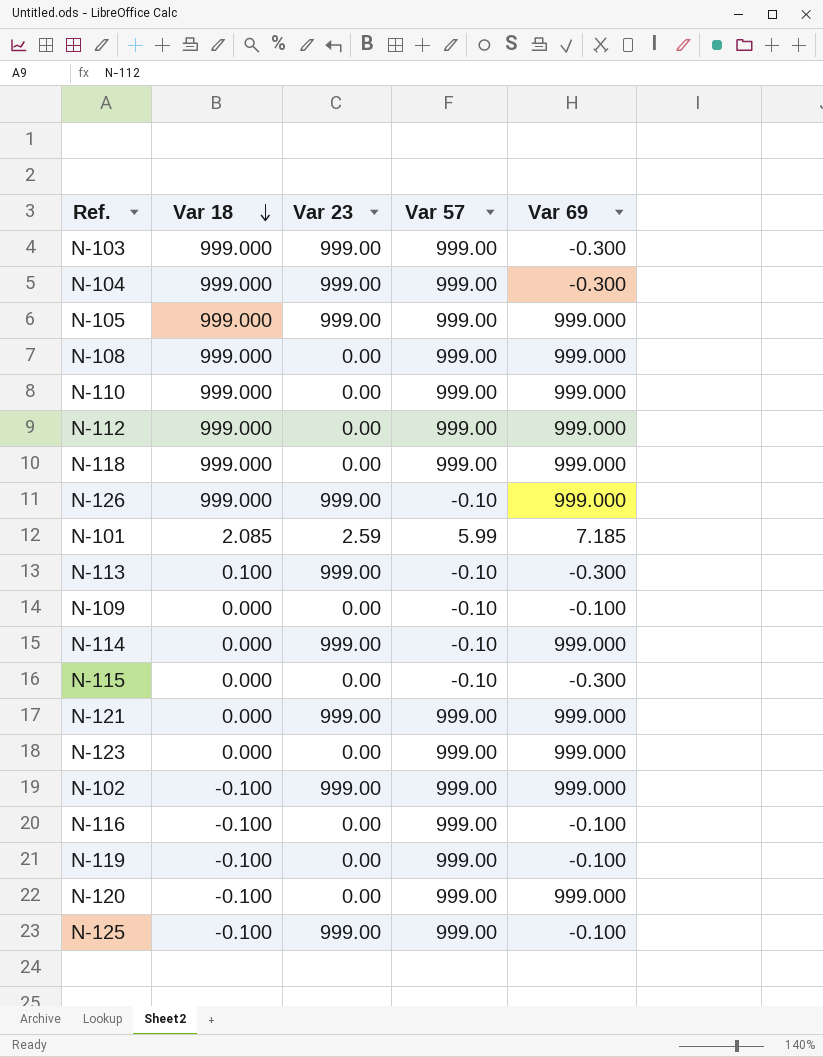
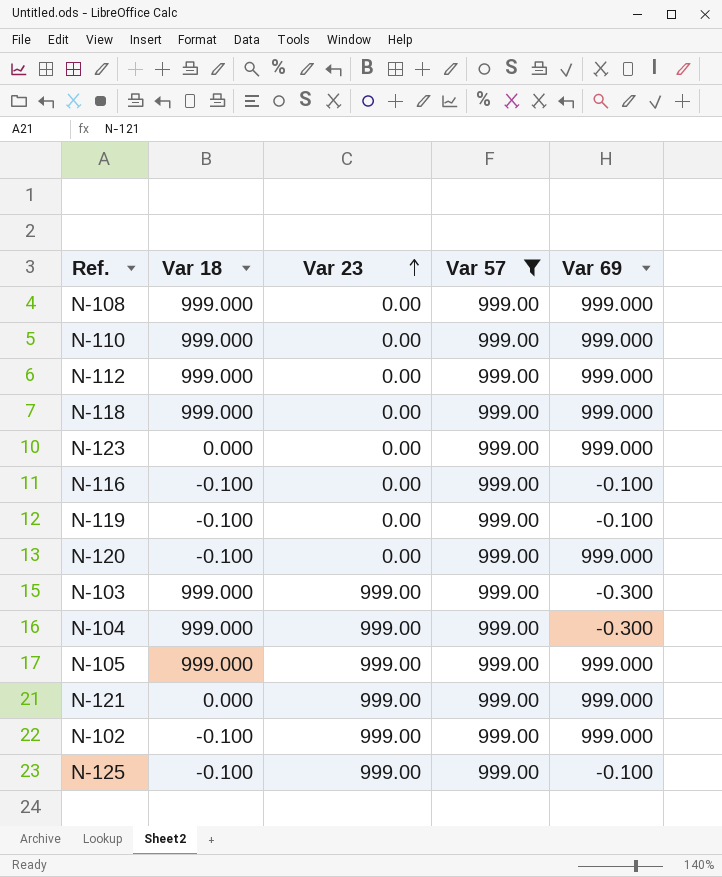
filter: none -> Var 57 = 999.00
row order: Var 18 descending -> Var 23 ascending

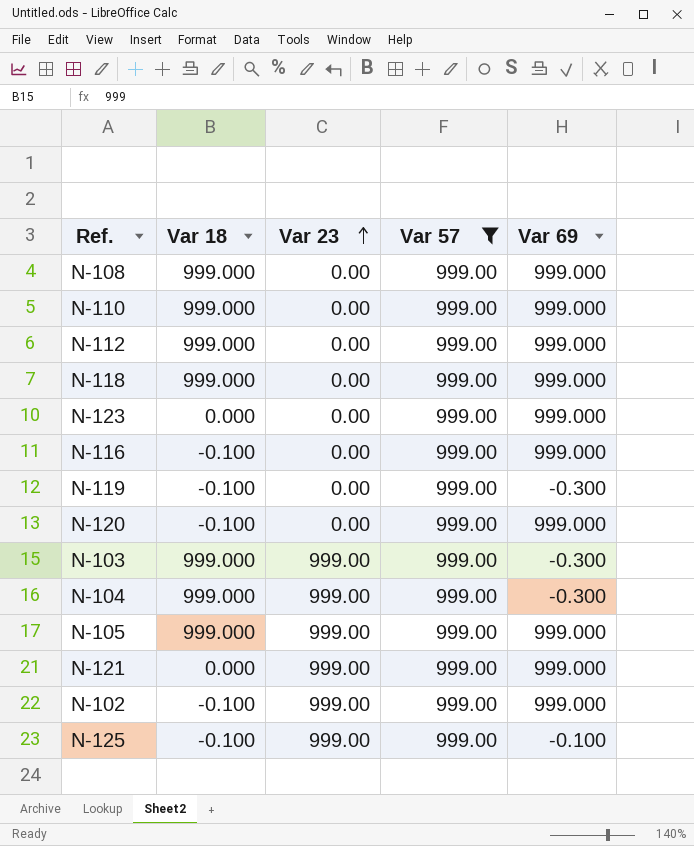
N-116 | Var 69: -0.100 -> 999.000
N-119 | Var 69: -0.100 -> -0.300

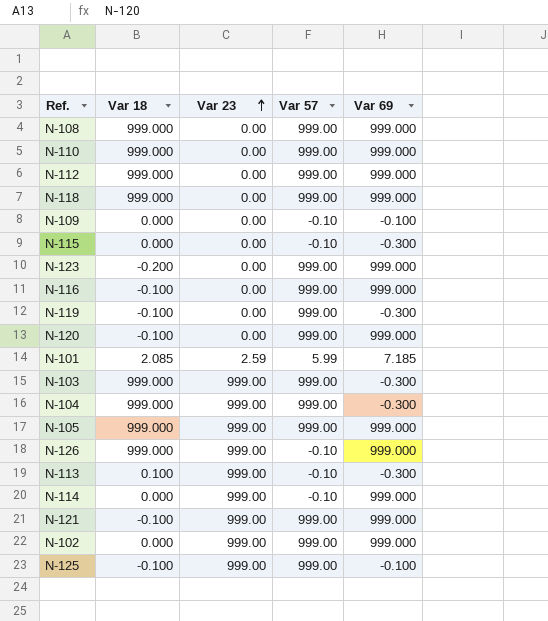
filter: Var 57 = 999.00 -> none
N-123 | Var 18: 0.000 -> -0.200
N-121 | Var 18: 0.000 -> -0.100
N-102 | Var 18: -0.100 -> 0.000

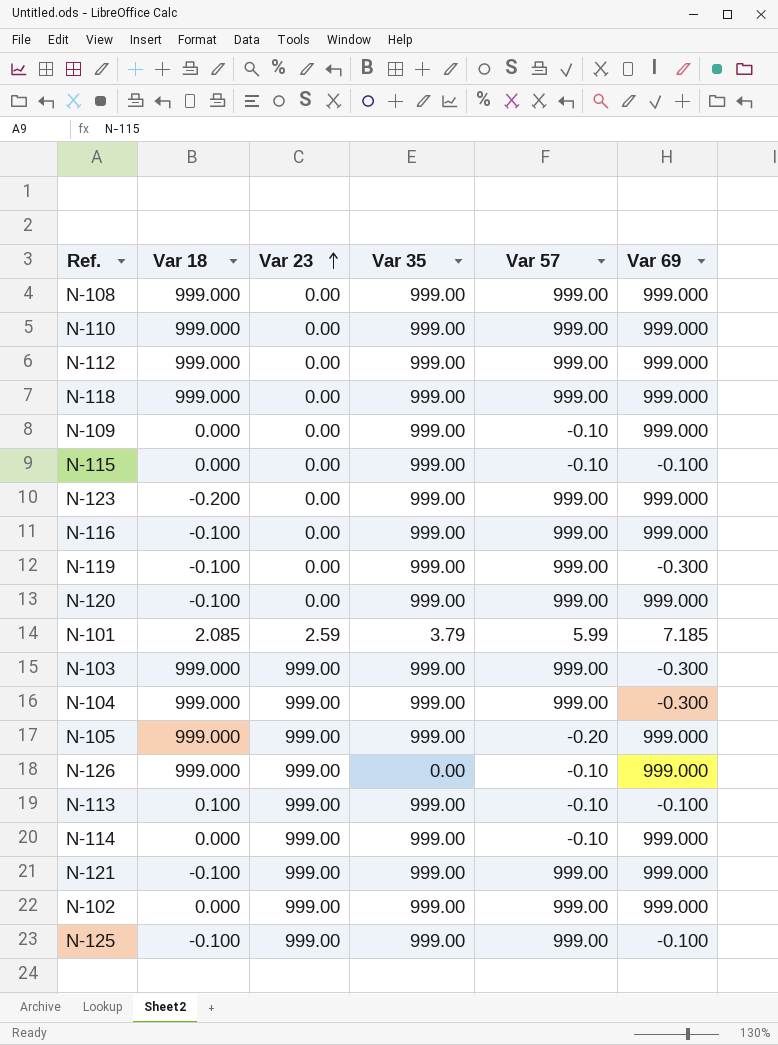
column Var 35 | position: none -> 4
N-109 | Var 69: -0.100 -> 999.000
N-115 | Var 69: -0.300 -> -0.100
N-105 | Var 57: 999.00 -> -0.20
N-113 | Var 69: -0.300 -> -0.100

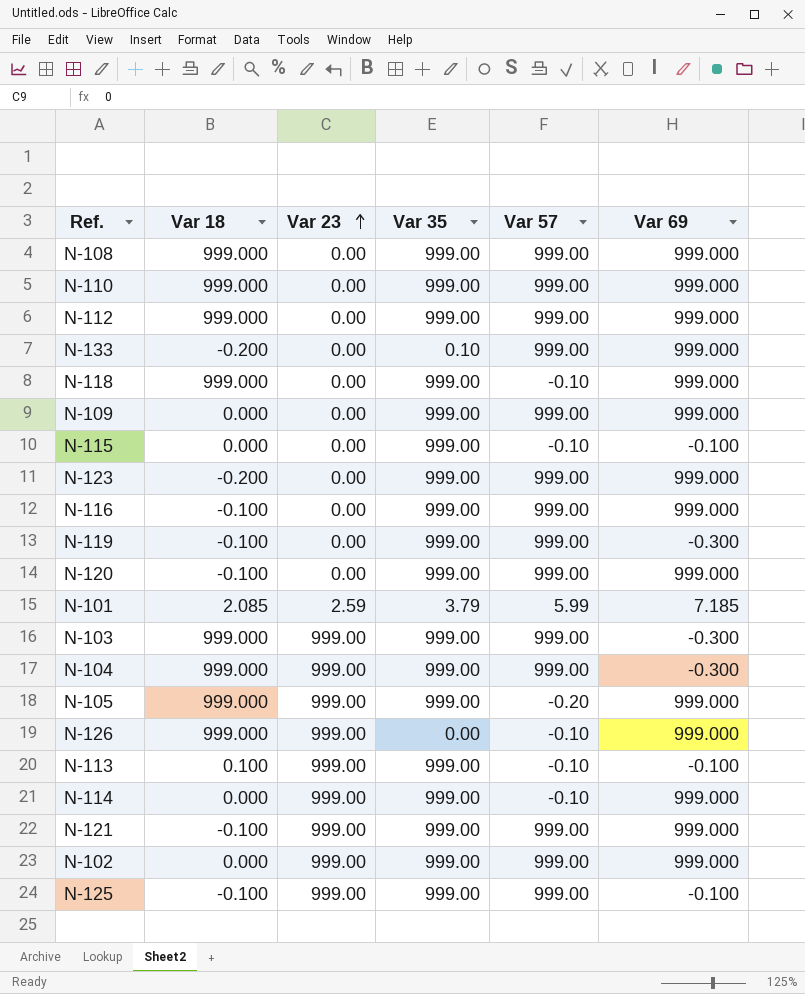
row N-133: none -> -0.200 | 0.00 | 0.10 | 999.00 | 999.000
N-118 | Var 57: 999.00 -> -0.10
N-109 | Var 57: -0.10 -> 999.00

